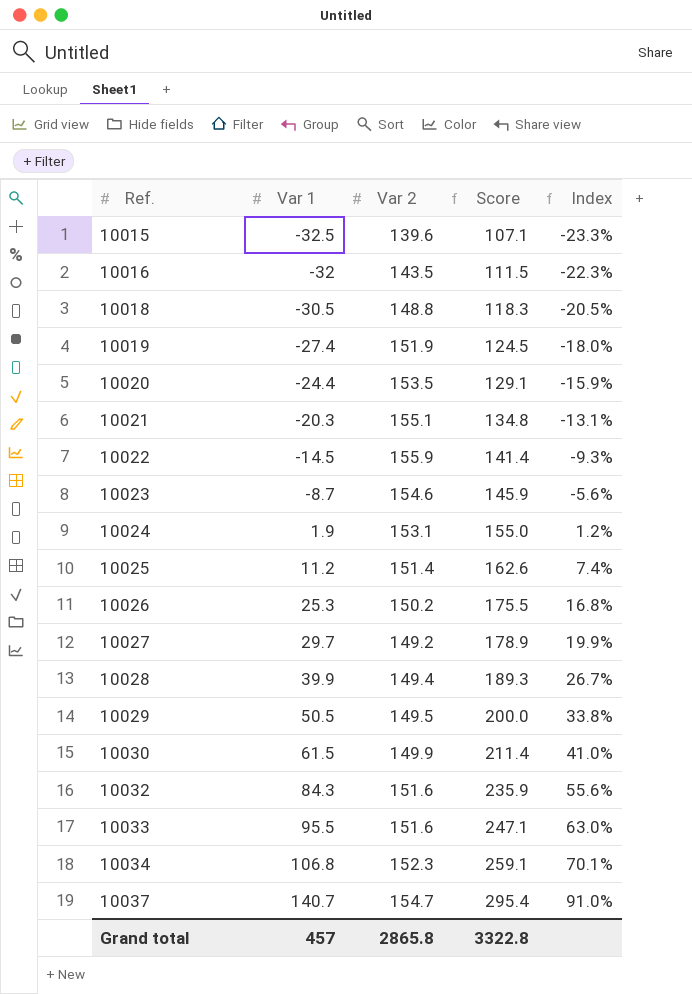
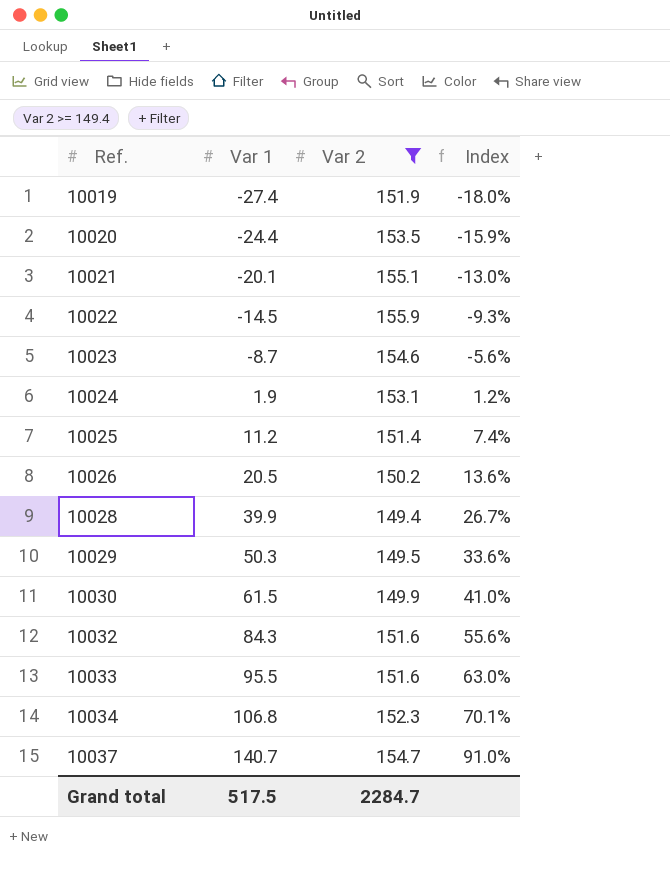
filter: none -> Var 2 >= 149.4
column Score | formula: [Var 1] + [Var 2] -> none
10021 | Var 1: -20.3 -> -20.1
10021 | Index: -13.1% -> -13.0%
10026 | Var 1: 25.3 -> 20.5
10026 | Index: 16.8% -> 13.6%
10029 | Var 1: 50.5 -> 50.3
10029 | Index: 33.8% -> 33.6%
Grand total | Var 1: 457 -> 517.5
Grand total | Var 2: 2865.8 -> 2284.7

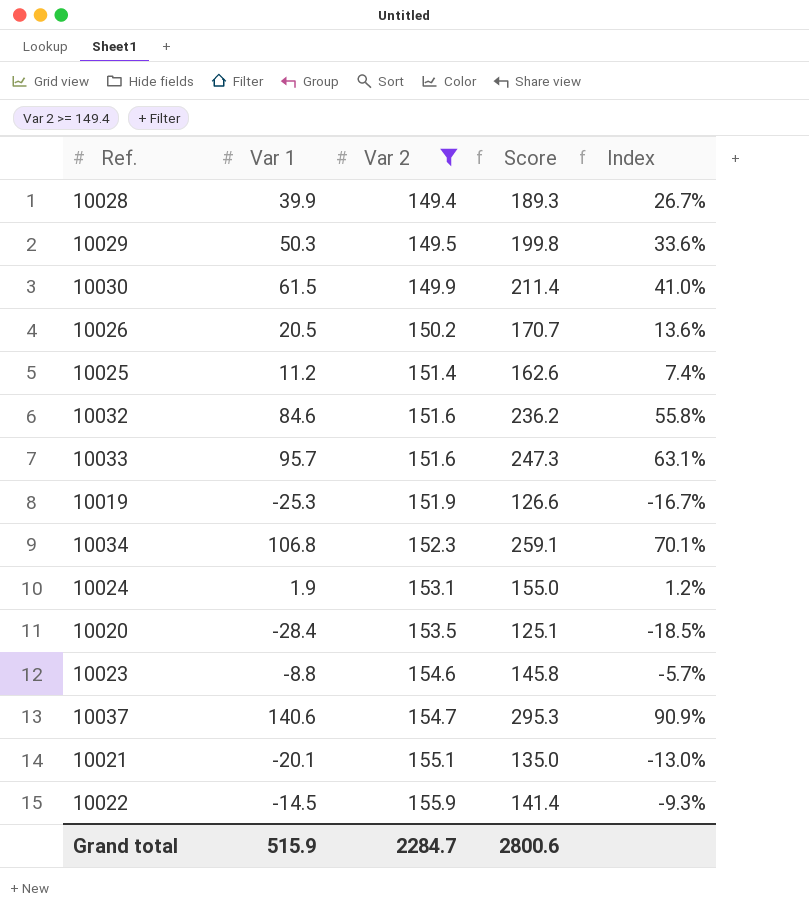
row order: Ref. ascending -> Var 2 ascending
column Score | formula: none -> [Var 1] + [Var 2]
10032 | Var 1: 84.3 -> 84.6
10032 | Index: 55.6% -> 55.8%
10033 | Var 1: 95.5 -> 95.7
10033 | Index: 63.0% -> 63.1%
10019 | Var 1: -27.4 -> -25.3
10019 | Index: -18.0% -> -16.7%
10020 | Var 1: -24.4 -> -28.4
10020 | Index: -15.9% -> -18.5%
10023 | Var 1: -8.7 -> -8.8
10023 | Index: -5.6% -> -5.7%
10037 | Var 1: 140.7 -> 140.6
10037 | Index: 91.0% -> 90.9%
Grand total | Var 1: 517.5 -> 515.9

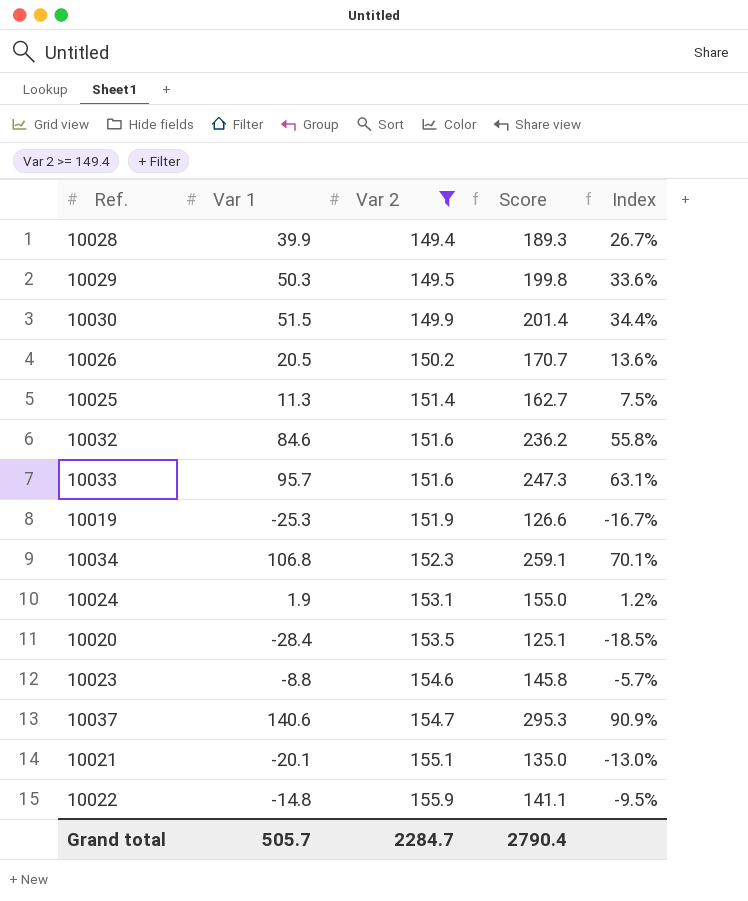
10030 | Var 1: 61.5 -> 51.5
10030 | Score: 211.4 -> 201.4
10030 | Index: 41.0% -> 34.4%
10025 | Var 1: 11.2 -> 11.3
10025 | Score: 162.6 -> 162.7
10025 | Index: 7.4% -> 7.5%
10022 | Var 1: -14.5 -> -14.8
10022 | Score: 141.4 -> 141.1
10022 | Index: -9.3% -> -9.5%
Grand total | Var 1: 515.9 -> 505.7
Grand total | Score: 2800.6 -> 2790.4

